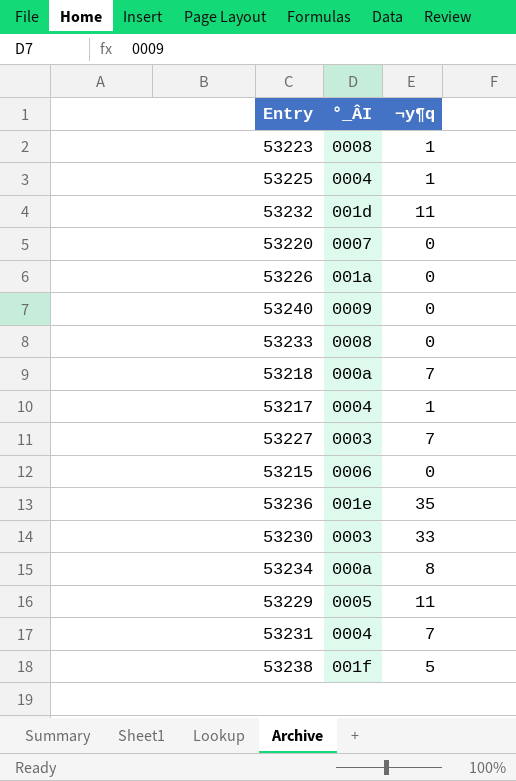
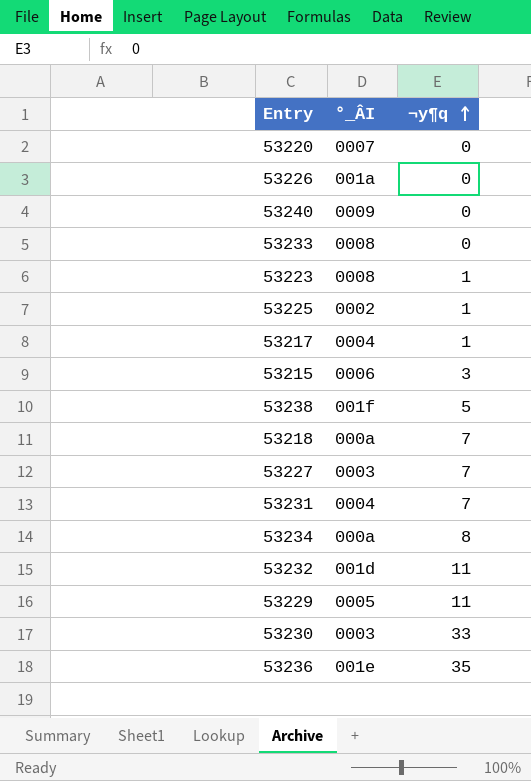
row order: none -> ¬y¶q ascending
53225 | °_ÂI: 0004 -> 0002
53215 | ¬y¶q: 0 -> 3

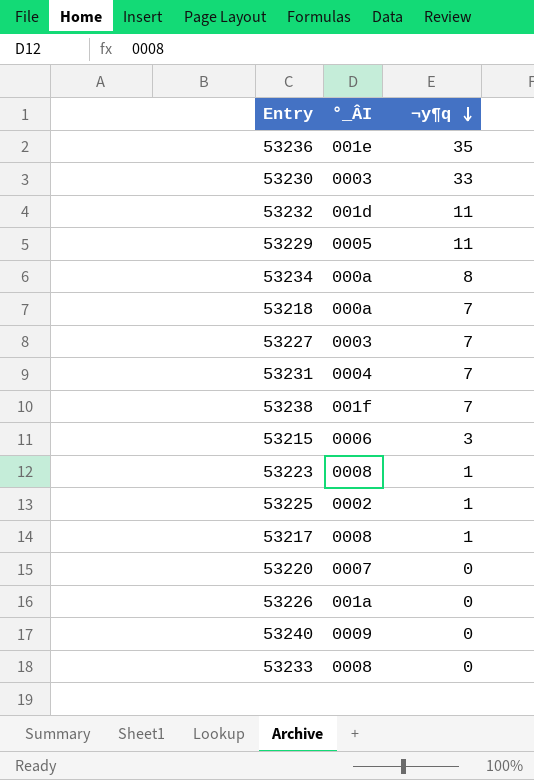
row order: ¬y¶q ascending -> ¬y¶q descending
53238 | ¬y¶q: 5 -> 7
53217 | °_ÂI: 0004 -> 0008

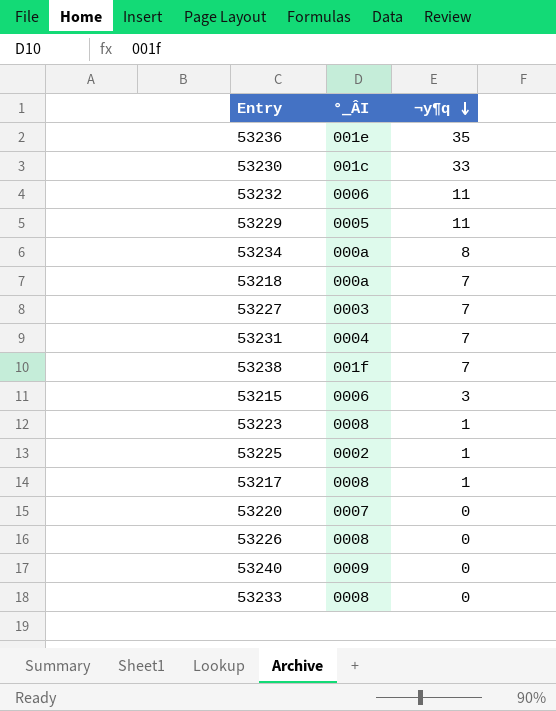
53230 | °_ÂI: 0003 -> 001c
53232 | °_ÂI: 001d -> 0006
53226 | °_ÂI: 001a -> 0008

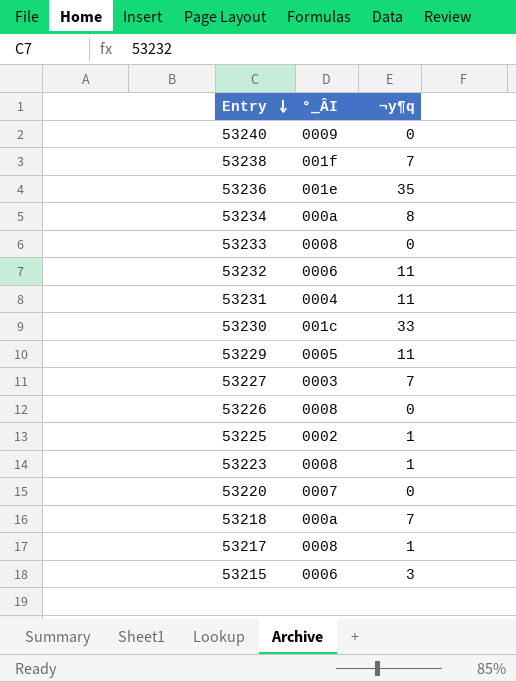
row order: ¬y¶q descending -> Entry descending
53231 | ¬y¶q: 7 -> 11

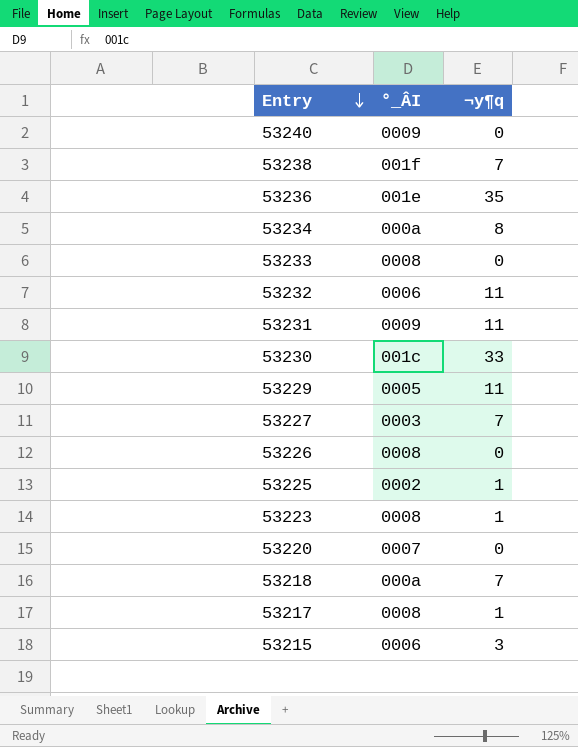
53231 | °_ÂI: 0004 -> 0009

